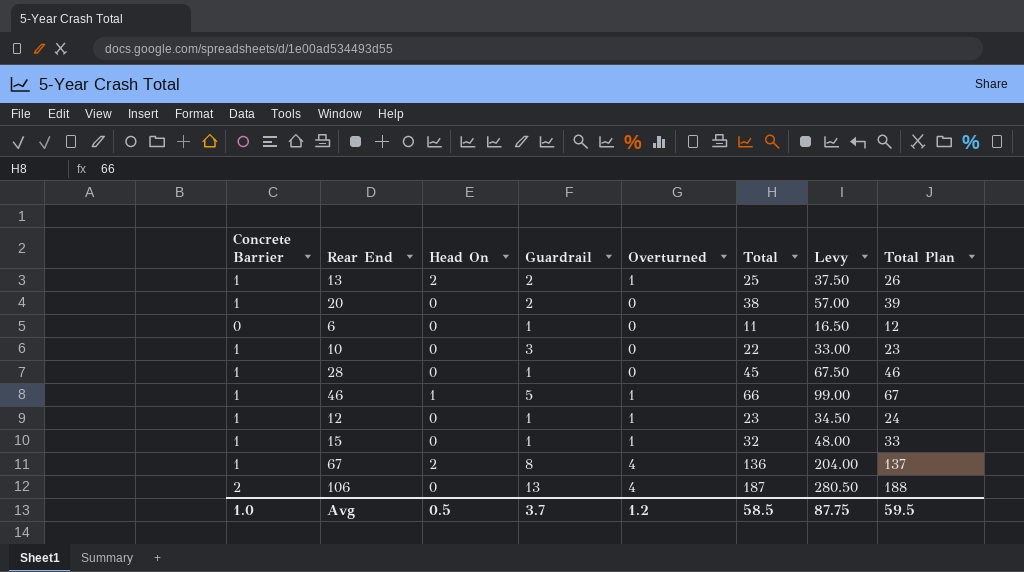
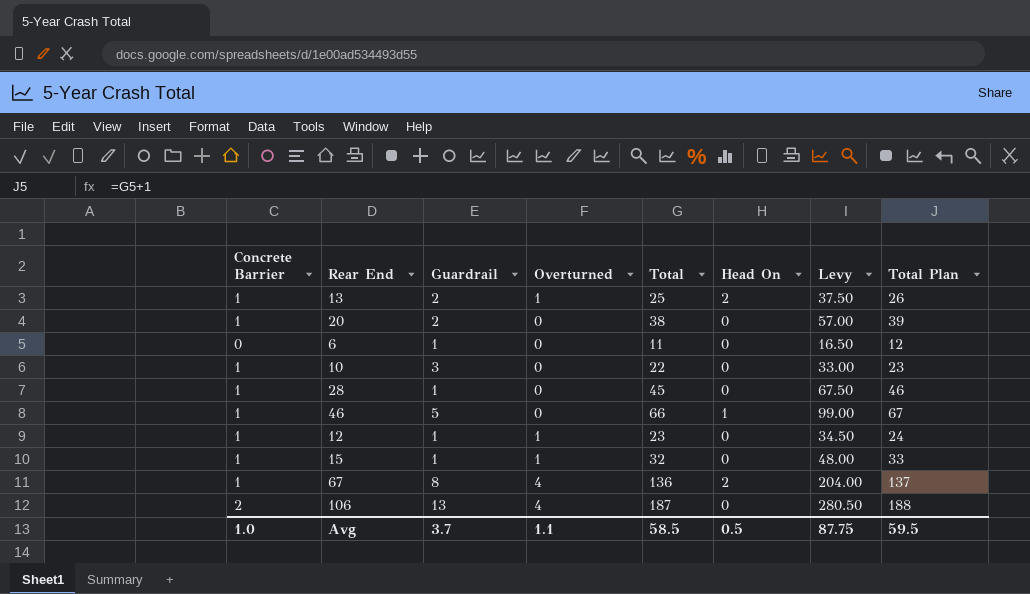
column Head On | position: 3 -> 6
46 | Overturned: 1 -> 0
Avg | Overturned: 1.2 -> 1.1

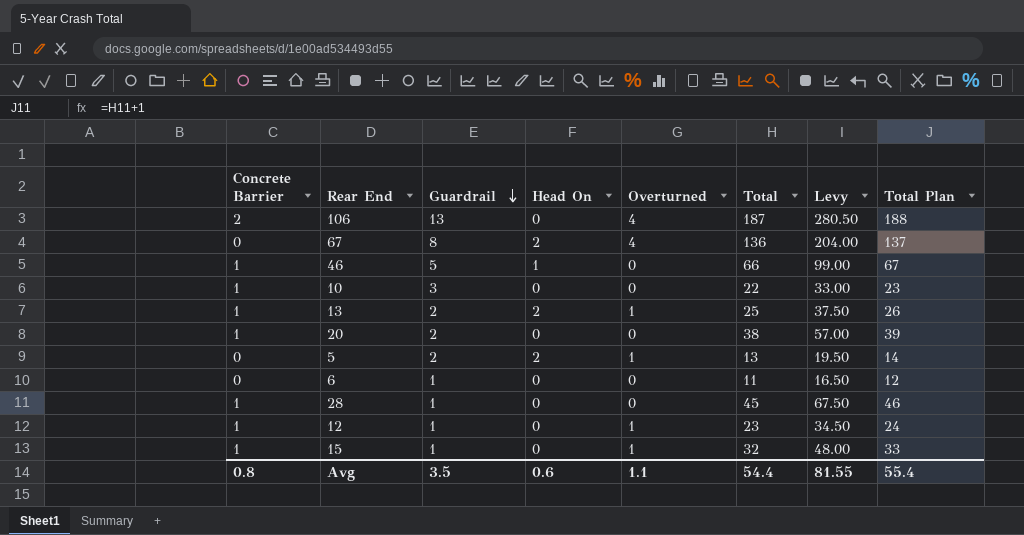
row order: none -> Guardrail descending
column Head On | position: 6 -> 4
67 | Concrete Barrier: 1 -> 0
row 5: none -> 0 | 2 | 2 | 1 | 13 | 19.50 | 14
Avg | Concrete Barrier: 1.0 -> 0.8
Avg | Guardrail: 3.7 -> 3.5
Avg | Head On: 0.5 -> 0.6
Avg | Total: 58.5 -> 54.4
Avg | Levy: 87.75 -> 81.55
Avg | Total Plan: 59.5 -> 55.4

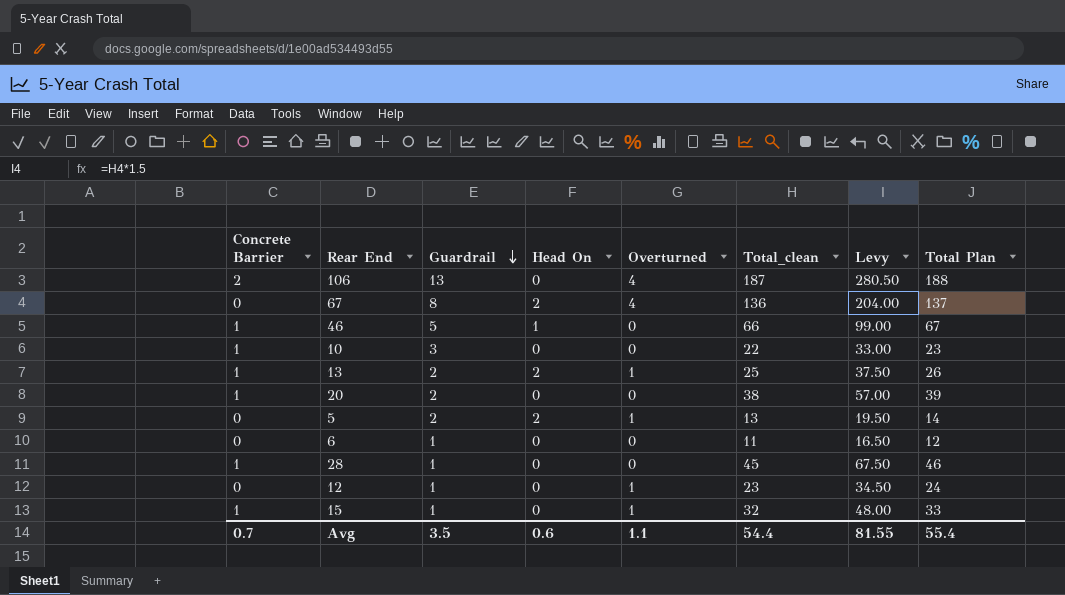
column name: Total -> Total_clean
12 | Concrete Barrier: 1 -> 0
Avg | Concrete Barrier: 0.8 -> 0.7

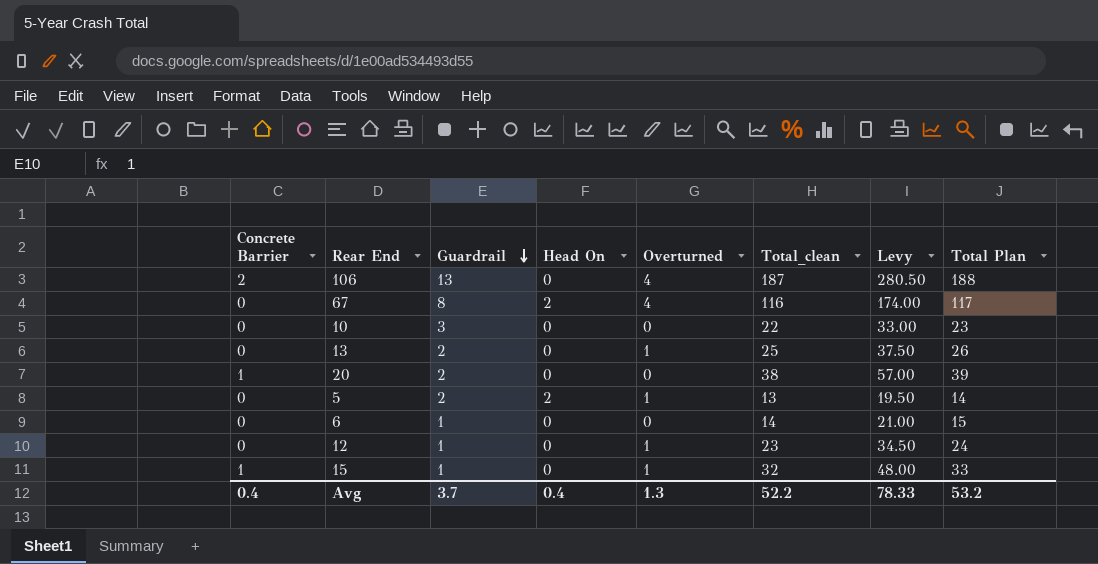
row 46: 1 | 5 | 1 | 0 | 66 | 99.00 | 67 -> none
row 28: 1 | 1 | 0 | 0 | 45 | 67.50 | 46 -> none
67 | Total_clean: 136 -> 116
67 | Levy: 204.00 -> 174.00
67 | Total Plan: 137 -> 117
10 | Concrete Barrier: 1 -> 0
13 | Concrete Barrier: 1 -> 0
13 | Head On: 2 -> 0
6 | Total_clean: 11 -> 14
6 | Levy: 16.50 -> 21.00
6 | Total Plan: 12 -> 15
Avg | Concrete Barrier: 0.7 -> 0.4
Avg | Guardrail: 3.5 -> 3.7
Avg | Head On: 0.6 -> 0.4
Avg | Overturned: 1.1 -> 1.3
Avg | Total_clean: 54.4 -> 52.2
Avg | Levy: 81.55 -> 78.33
Avg | Total Plan: 55.4 -> 53.2

